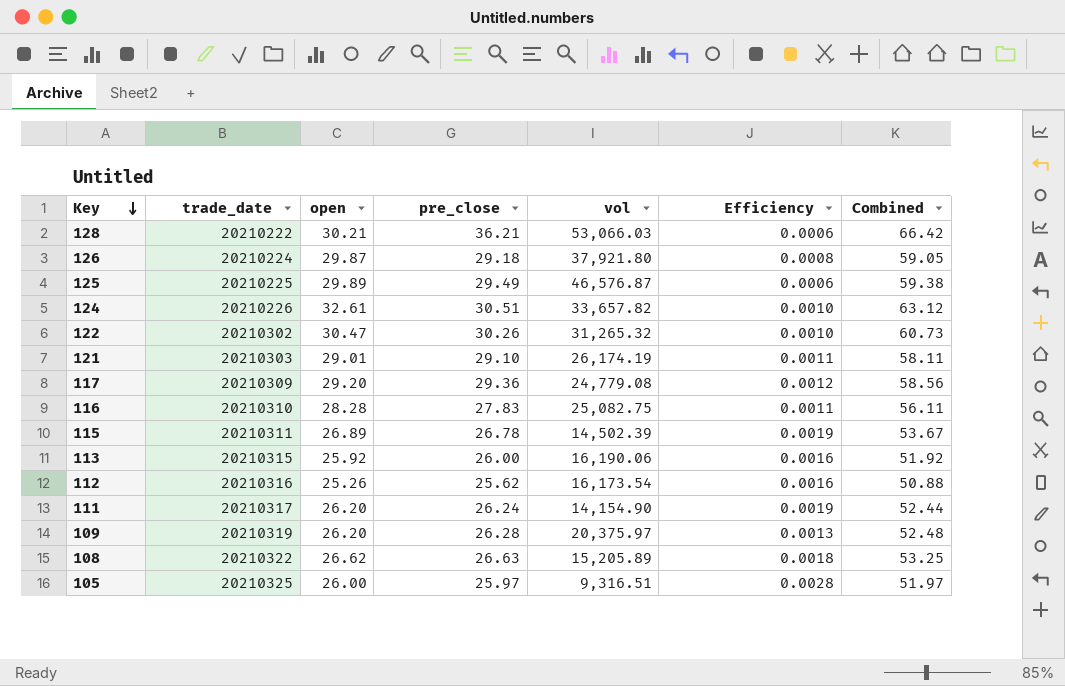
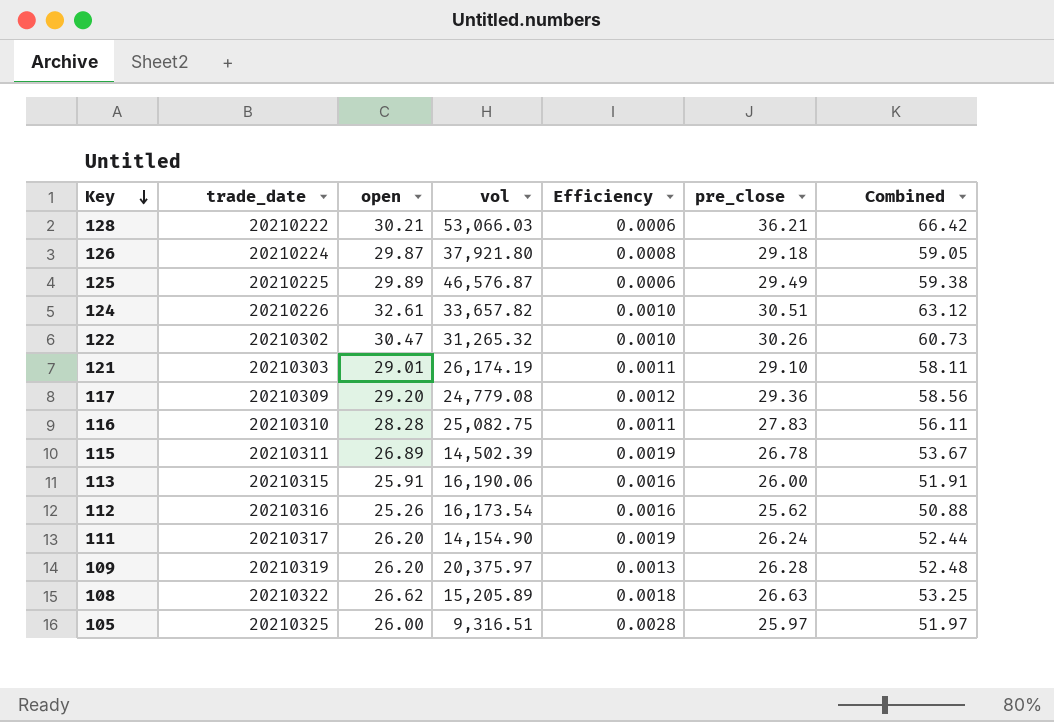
column pre_close | position: 4 -> 6
113 | open: 25.92 -> 25.91
113 | Combined: 51.92 -> 51.91

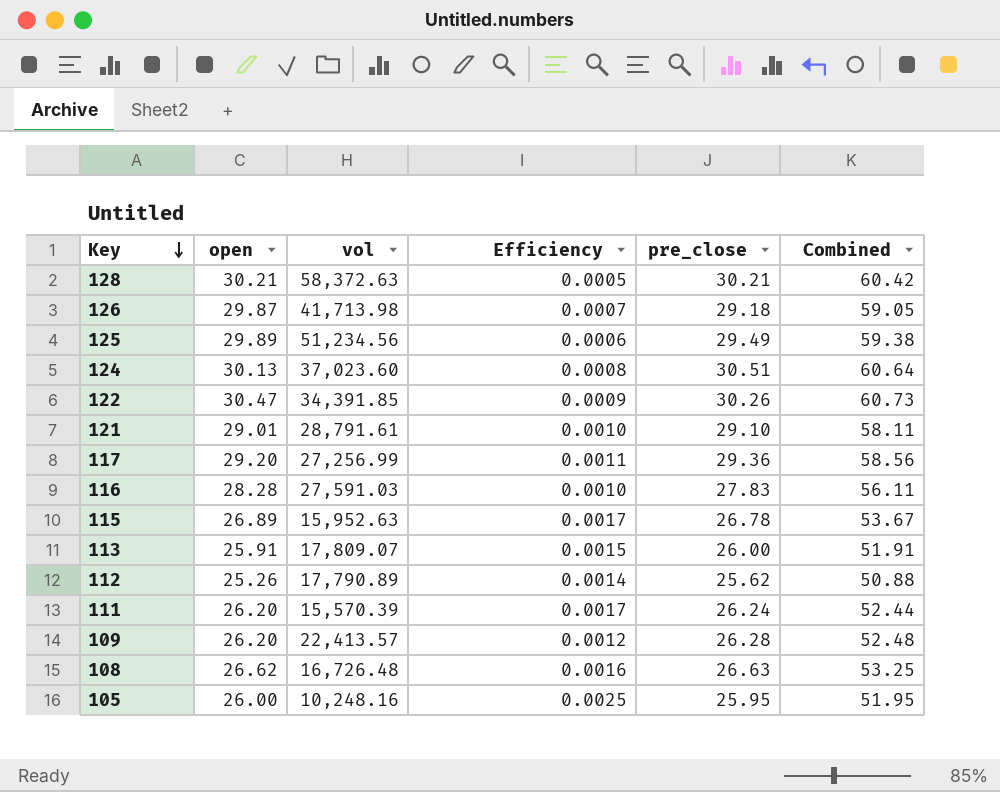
column trade_date | position: 2 -> none
128 | vol: 53,066.03 -> 58,372.63
128 | Efficiency: 0.0006 -> 0.0005
128 | pre_close: 36.21 -> 30.21
128 | Combined: 66.42 -> 60.42
126 | vol: 37,921.80 -> 41,713.98
126 | Efficiency: 0.0008 -> 0.0007
125 | vol: 46,576.87 -> 51,234.56
124 | open: 32.61 -> 30.13
124 | vol: 33,657.82 -> 37,023.60
124 | Efficiency: 0.0010 -> 0.0008
124 | Combined: 63.12 -> 60.64
122 | vol: 31,265.32 -> 34,391.85
122 | Efficiency: 0.0010 -> 0.0009
121 | vol: 26,174.19 -> 28,791.61
121 | Efficiency: 0.0011 -> 0.0010
117 | vol: 24,779.08 -> 27,256.99
117 | Efficiency: 0.0012 -> 0.0011
116 | vol: 25,082.75 -> 27,591.03
116 | Efficiency: 0.0011 -> 0.0010
115 | vol: 14,502.39 -> 15,952.63
115 | Efficiency: 0.0019 -> 0.0017
113 | vol: 16,190.06 -> 17,809.07
113 | Efficiency: 0.0016 -> 0.0015
112 | vol: 16,173.54 -> 17,790.89
112 | Efficiency: 0.0016 -> 0.0014
111 | vol: 14,154.90 -> 15,570.39
111 | Efficiency: 0.0019 -> 0.0017
109 | vol: 20,375.97 -> 22,413.57
109 | Efficiency: 0.0013 -> 0.0012
108 | vol: 15,205.89 -> 16,726.48
108 | Efficiency: 0.0018 -> 0.0016
105 | vol: 9,316.51 -> 10,248.16
105 | Efficiency: 0.0028 -> 0.0025
105 | pre_close: 25.97 -> 25.95
105 | Combined: 51.97 -> 51.95

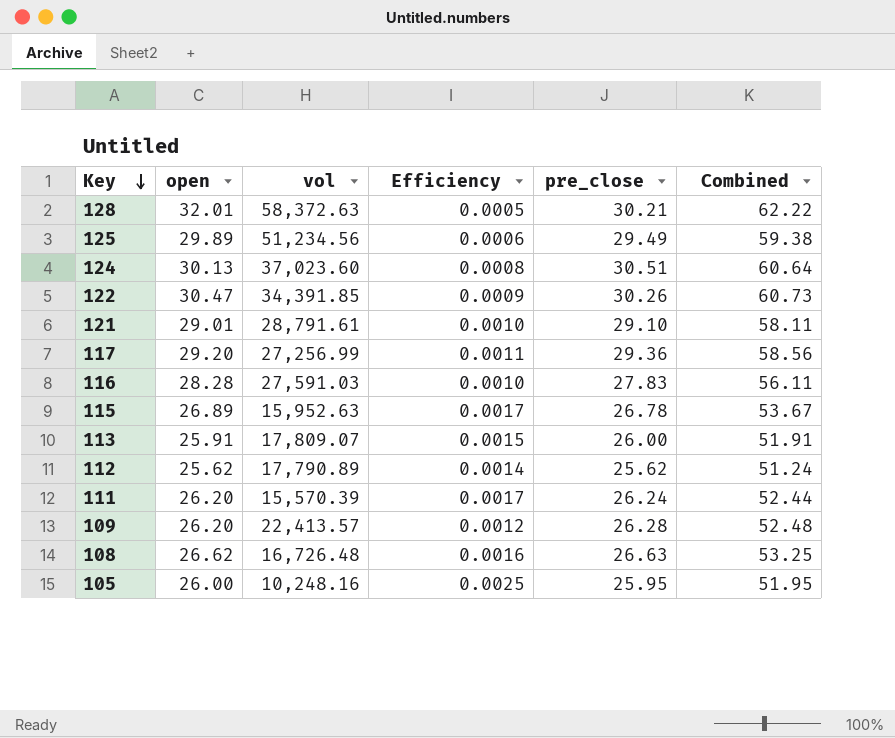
row 126: 29.87 | 41,713.98 | 0.0007 | 29.18 | 59.05 -> none
128 | open: 30.21 -> 32.01
128 | Combined: 60.42 -> 62.22
112 | open: 25.26 -> 25.62
112 | Combined: 50.88 -> 51.24

